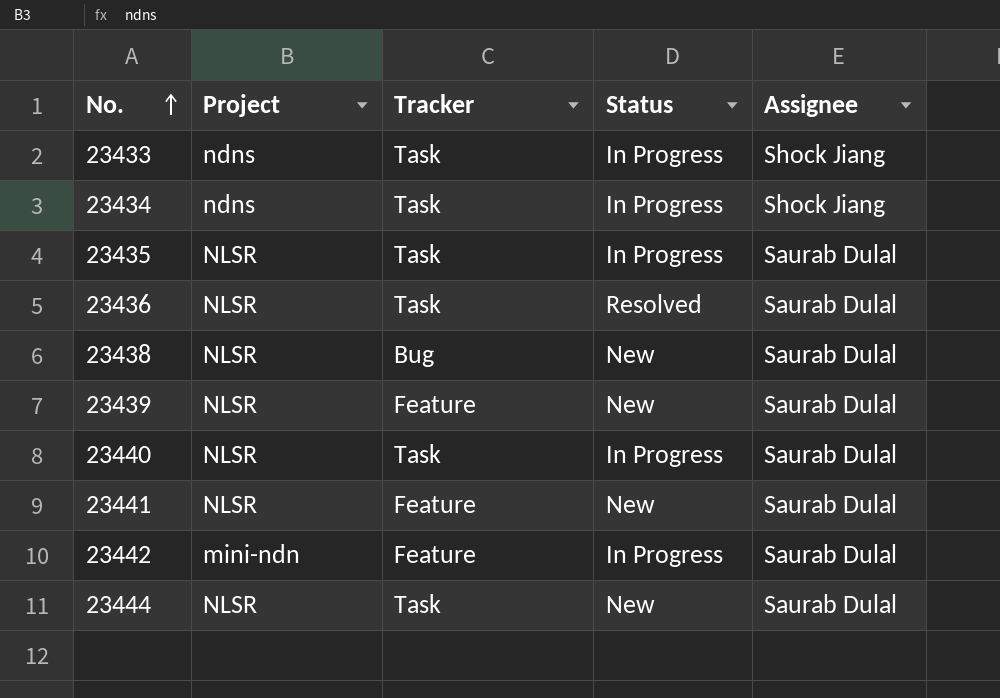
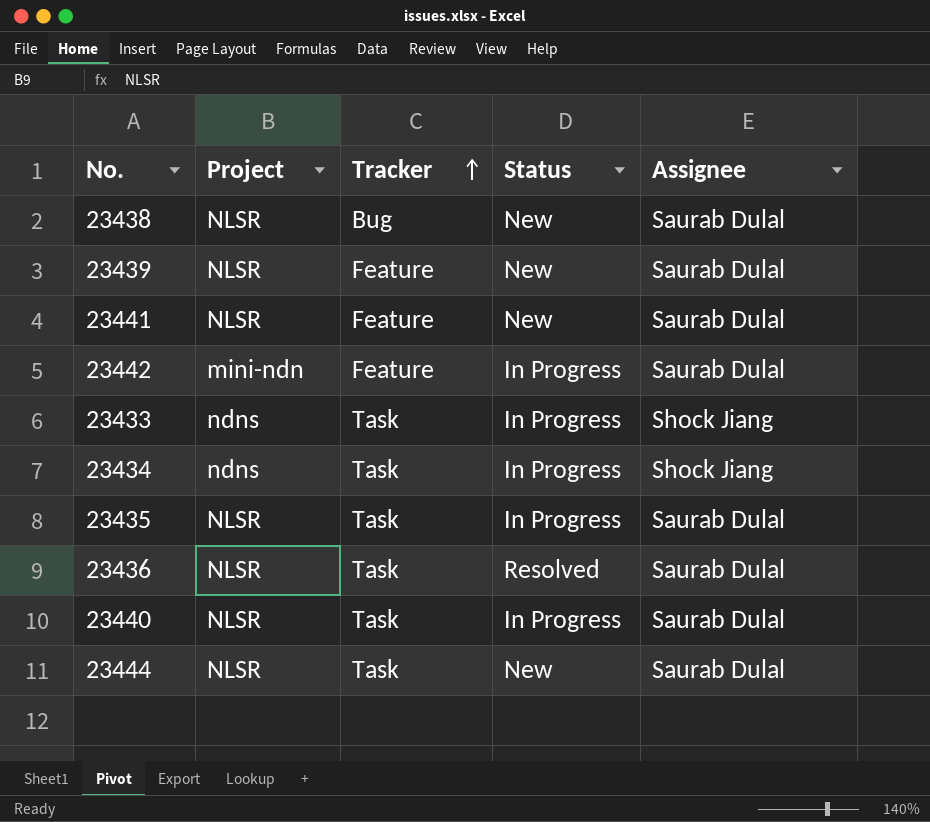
row order: No. ascending -> Tracker ascending

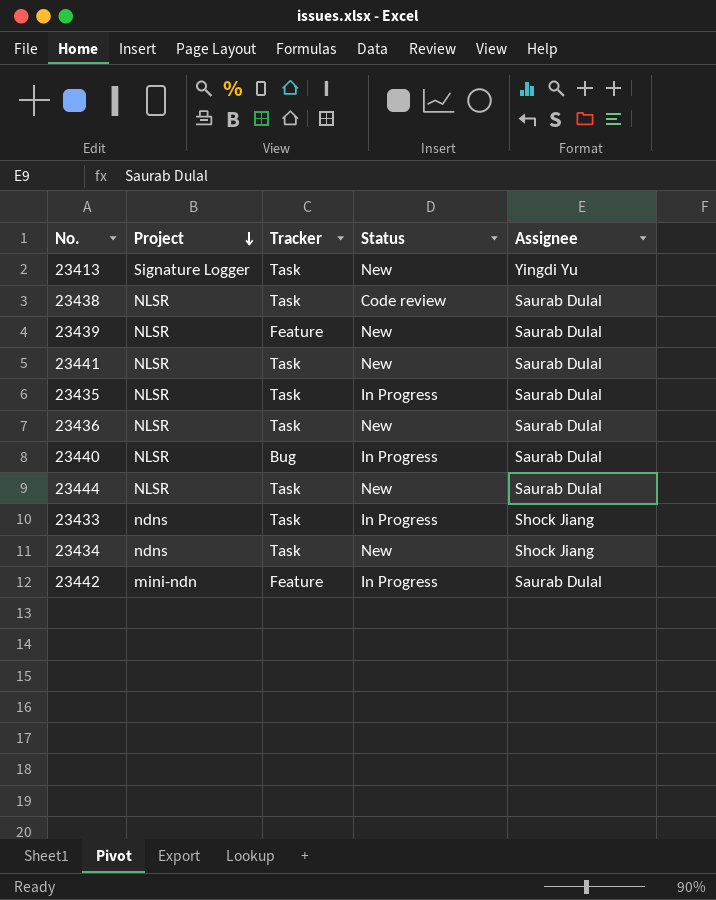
row order: Tracker ascending -> Project descending
row 23413: none -> Signature Logger | Task | New | Yingdi Yu
23438 | Tracker: Bug -> Task
23438 | Status: New -> Code review
23441 | Tracker: Feature -> Task
23436 | Status: Resolved -> New
23440 | Tracker: Task -> Bug
23434 | Status: In Progress -> New

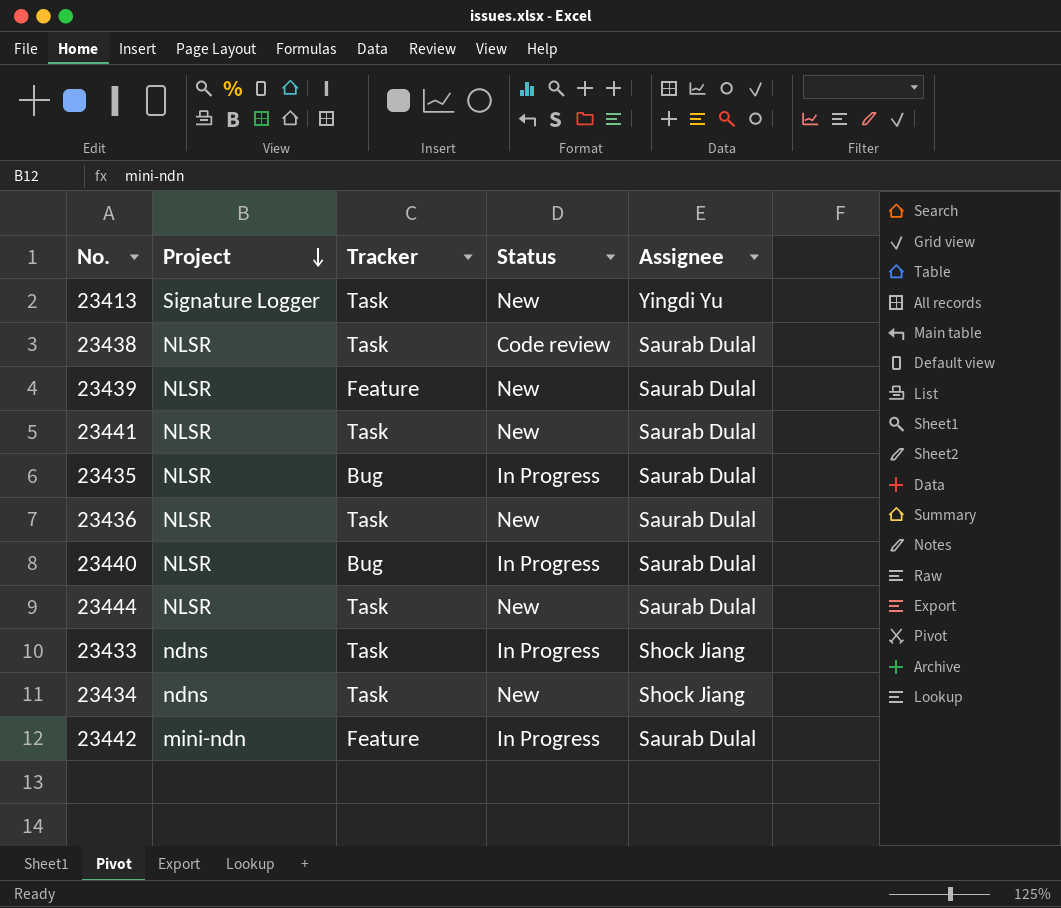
23435 | Tracker: Task -> Bug

